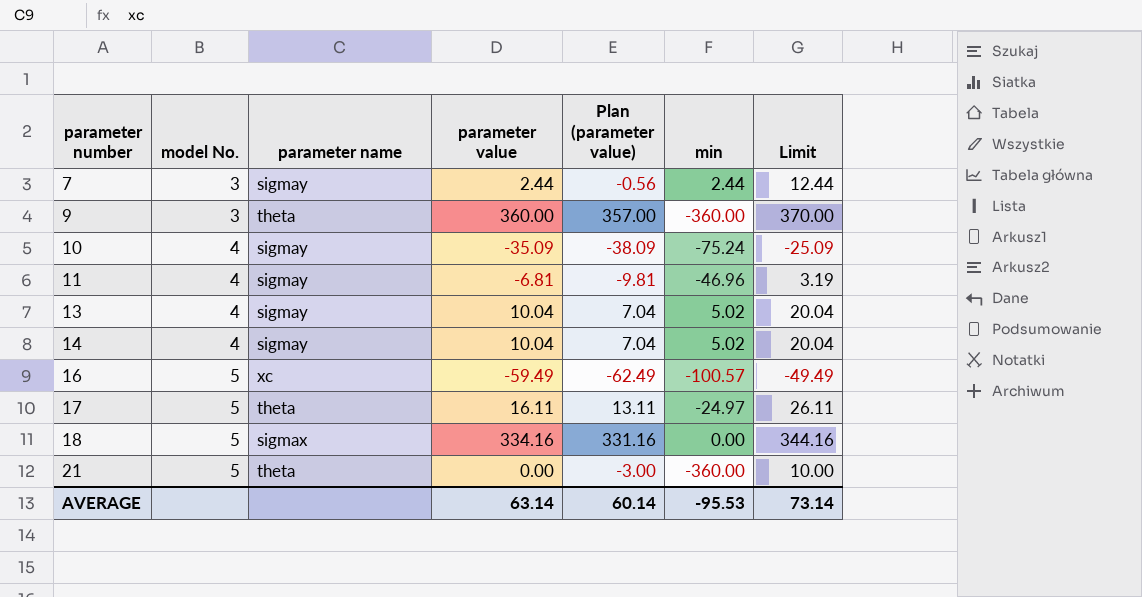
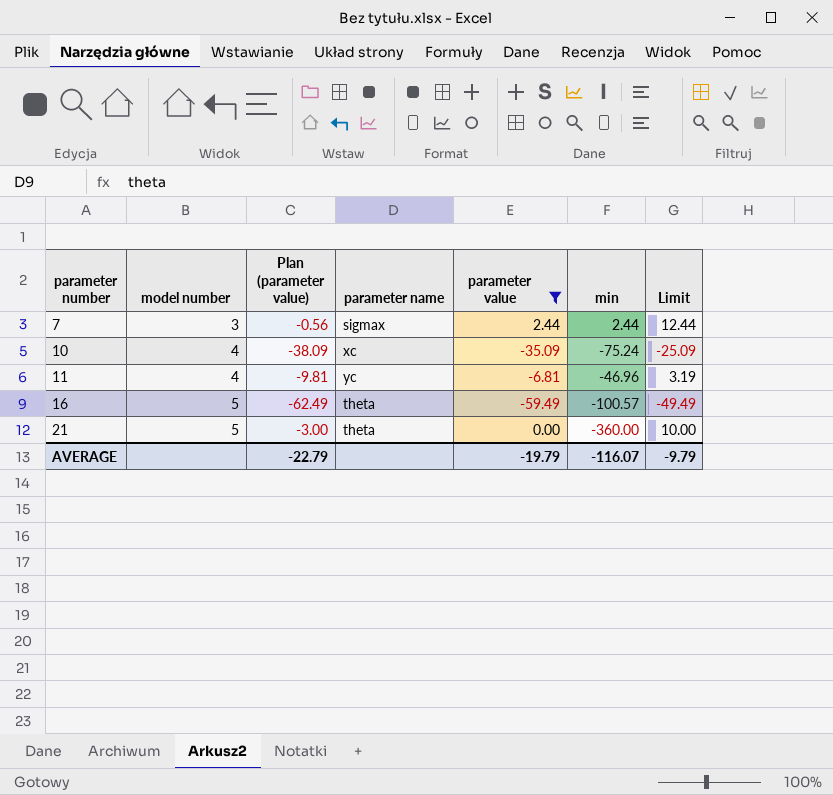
filter: none -> parameter value <= 2.44
column name: model No. -> model number
column Plan (parameter value) | position: 5 -> 3
7 | parameter name: sigmay -> sigmax
10 | parameter name: sigmay -> xc
11 | parameter name: sigmay -> yc
16 | parameter name: xc -> theta
AVERAGE | Plan (parameter value): 60.14 -> -22.79
AVERAGE | parameter value: 63.14 -> -19.79
AVERAGE | min: -95.53 -> -116.07
AVERAGE | Limit: 73.14 -> -9.79

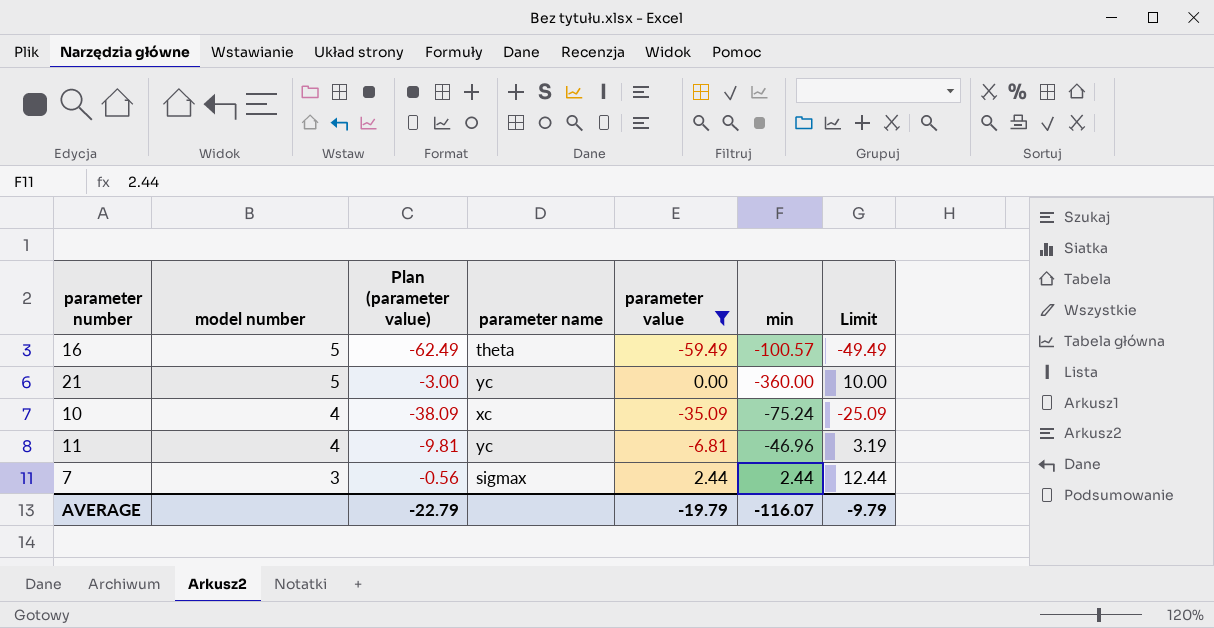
row order: parameter number ascending -> model number descending
21 | parameter name: theta -> yc

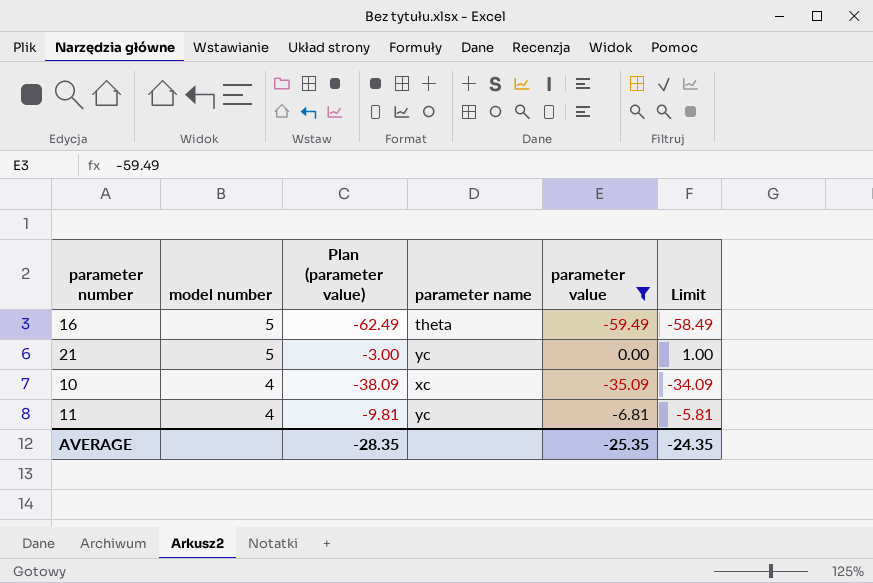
column min | position: 6 -> none
column Limit | formula: [parameter value] + 10 -> [parameter value] + 1
row 7: 3 | -0.56 | sigmax | 2.44 | 2.44 | 12.44 -> none
AVERAGE | Plan (parameter value): -22.79 -> -28.35
AVERAGE | parameter value: -19.79 -> -25.35
AVERAGE | Limit: -9.79 -> -24.35

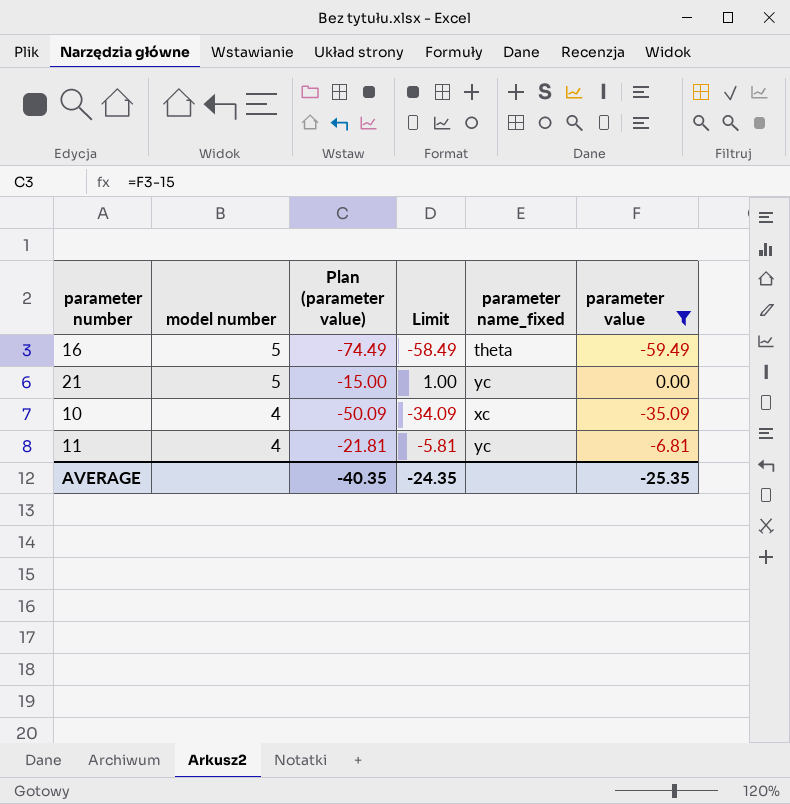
column Plan (parameter value) | formula: [parameter value] - 3 -> [parameter value] - 15
column Limit | position: 6 -> 4
column name: parameter name -> parameter name_fixed
AVERAGE | Plan (parameter value): -28.35 -> -40.35

